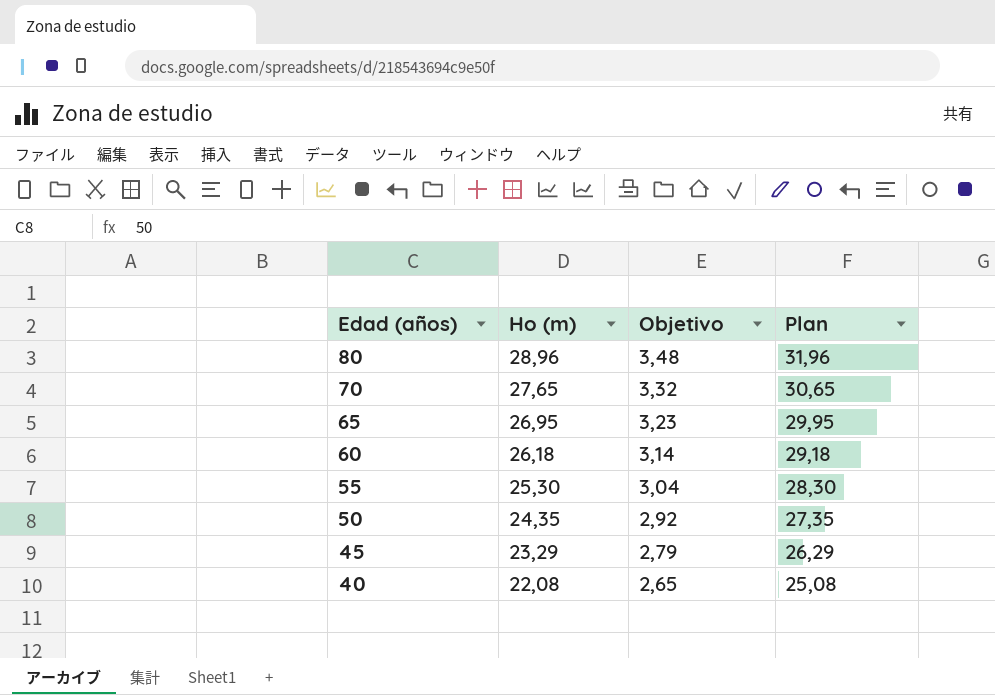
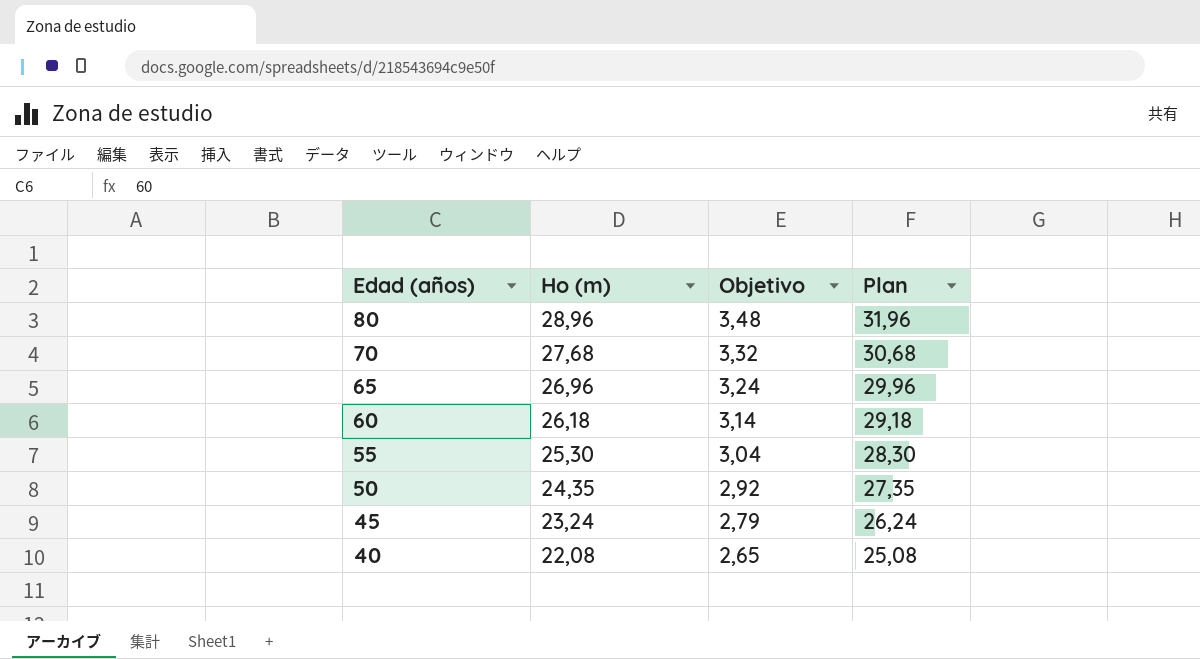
70 | Ho (m): 27,65 -> 27,68
70 | Plan: 30,65 -> 30,68
65 | Ho (m): 26,95 -> 26,96
65 | Objetivo: 3,23 -> 3,24
65 | Plan: 29,95 -> 29,96
45 | Ho (m): 23,29 -> 23,24
45 | Plan: 26,29 -> 26,24

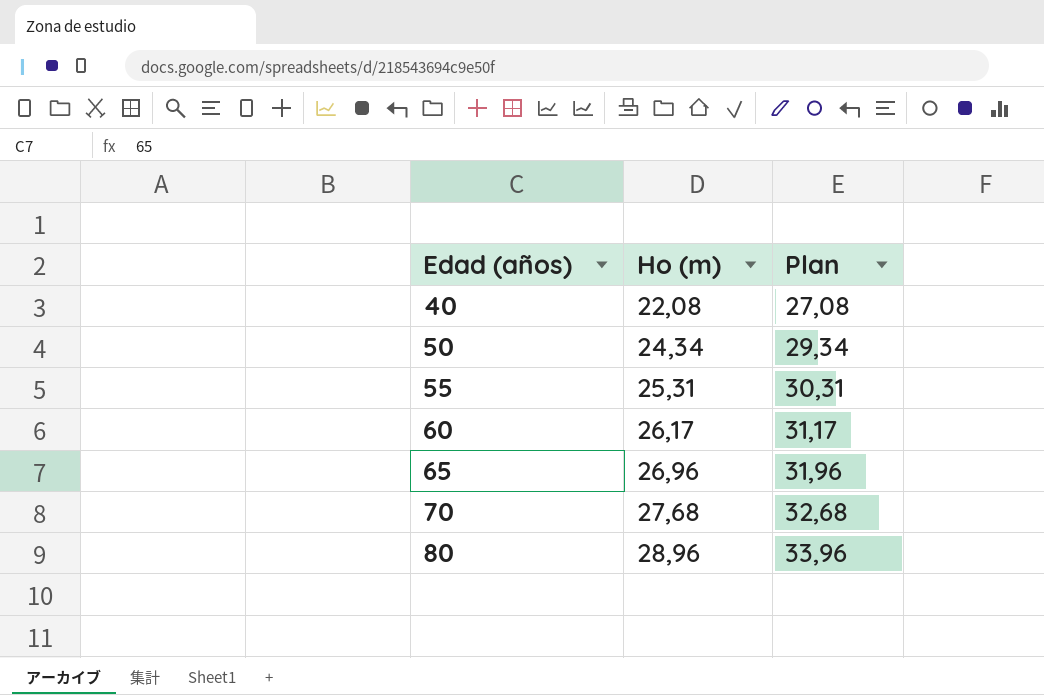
row order: Edad (años) descending -> Edad (años) ascending
column Objetivo | formula: [Ho (m)] * 0,12 -> none
column Plan | formula: [Ho (m)] + 3 -> [Ho (m)] + 5
row 45: 23,24 | 2,79 | 26,24 -> none
50 | Ho (m): 24,35 -> 24,34
55 | Ho (m): 25,30 -> 25,31
60 | Ho (m): 26,18 -> 26,17

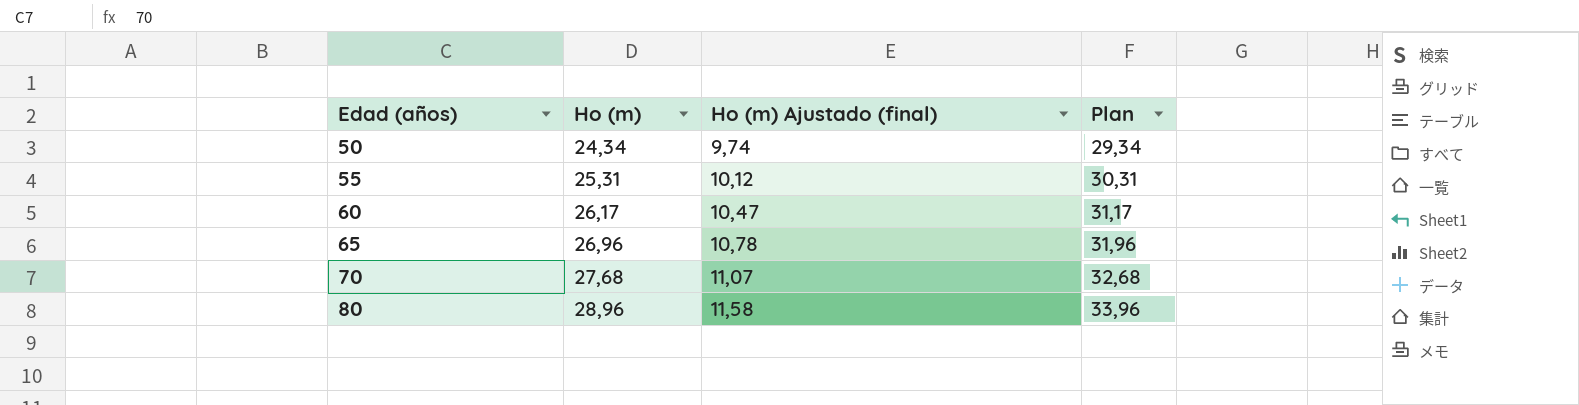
column Ho (m) Ajustado (final) | formula: none -> [Ho (m)] * 0,4
row 40: 22,08 | 27,08 -> none

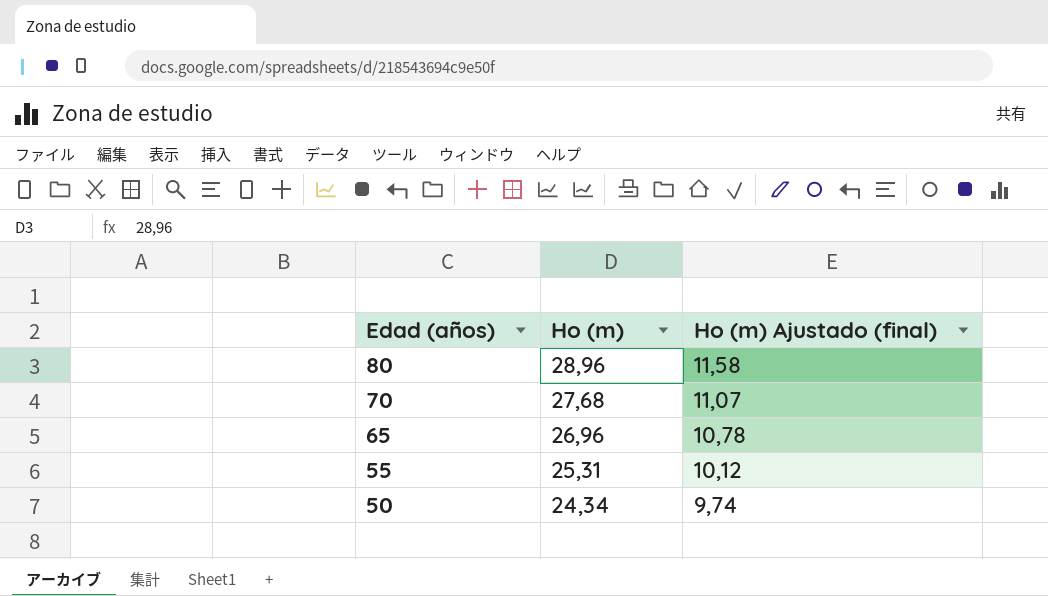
row order: Edad (años) ascending -> Edad (años) descending
column Plan | formula: [Ho (m)] + 5 -> none
row 60: 26,17 | 10,47 | 31,17 -> none

